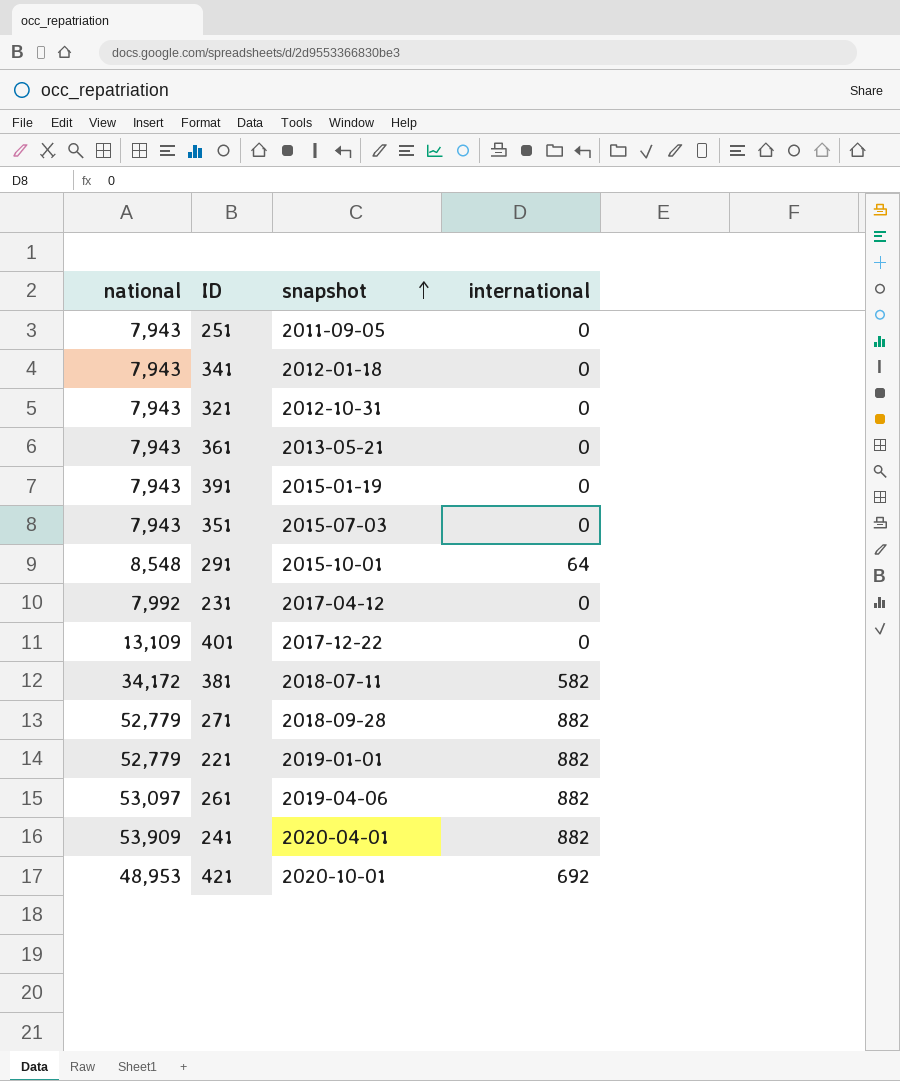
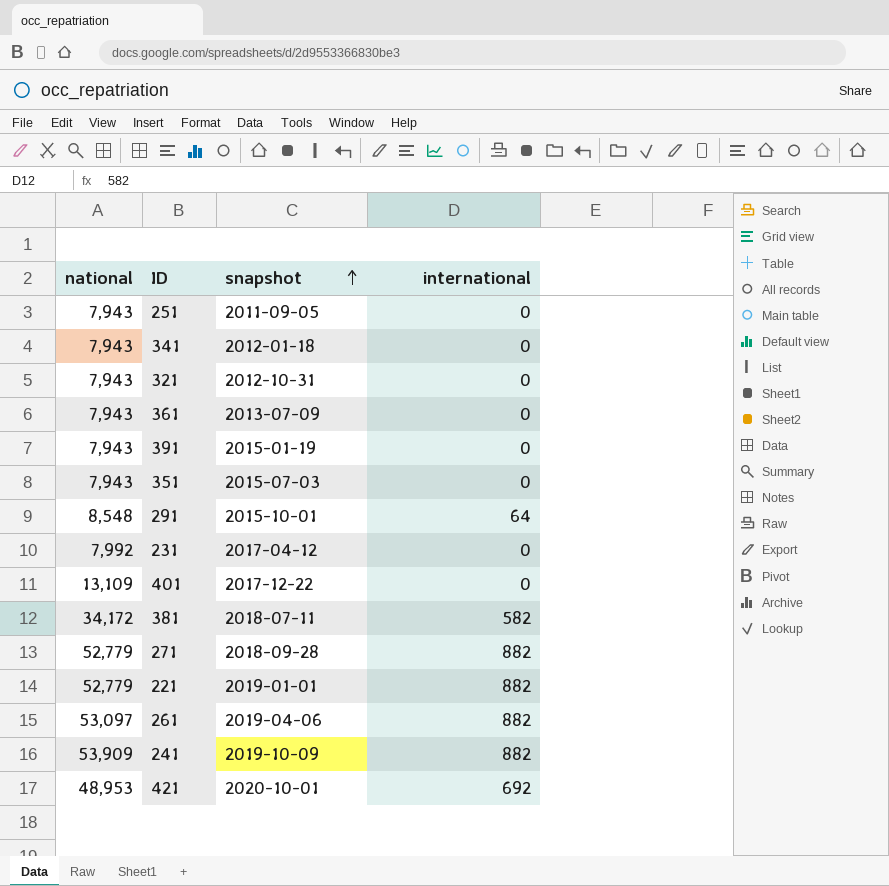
361 | snapshot: 2013-05-21 -> 2013-07-09
241 | snapshot: 2020-04-01 -> 2019-10-09

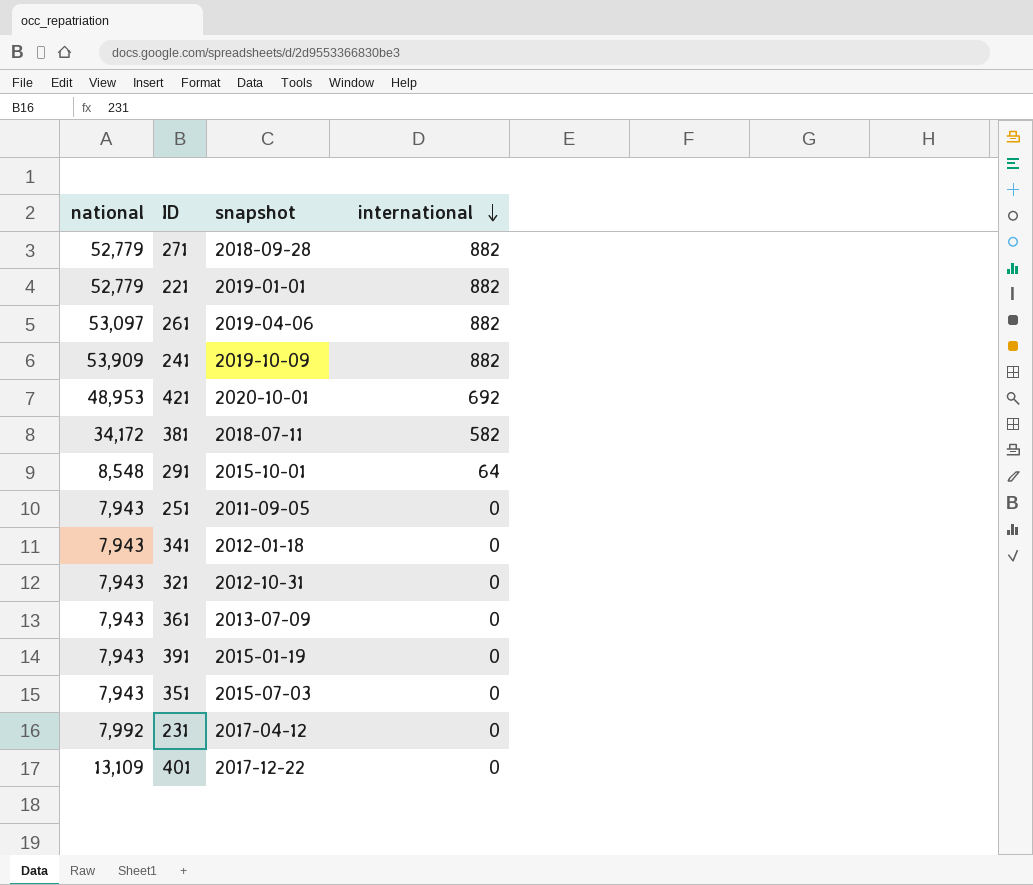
row order: snapshot ascending -> international descending

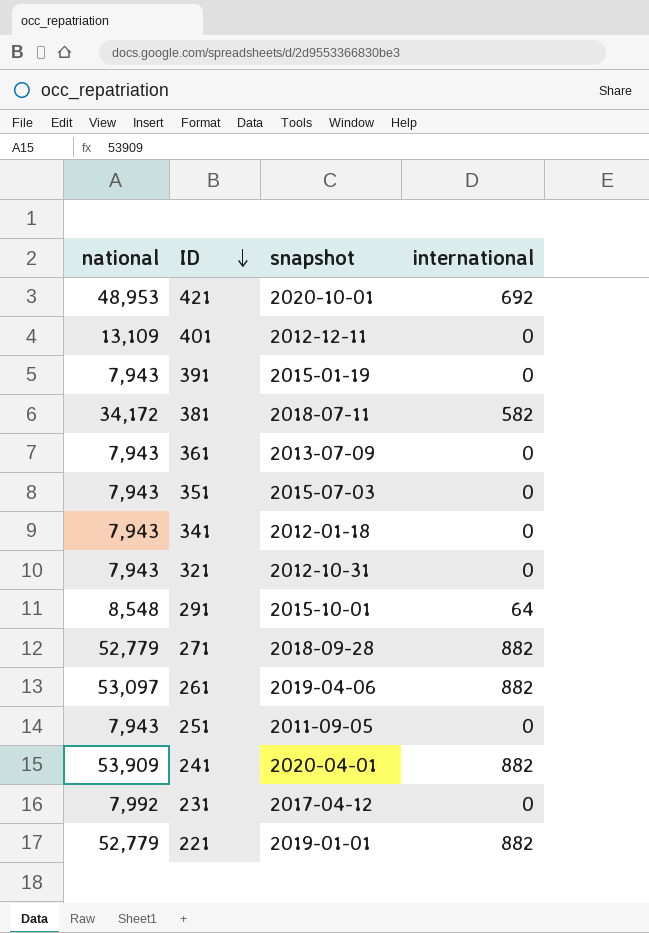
row order: international descending -> ID descending
401 | snapshot: 2017-12-22 -> 2012-12-11
241 | snapshot: 2019-10-09 -> 2020-04-01

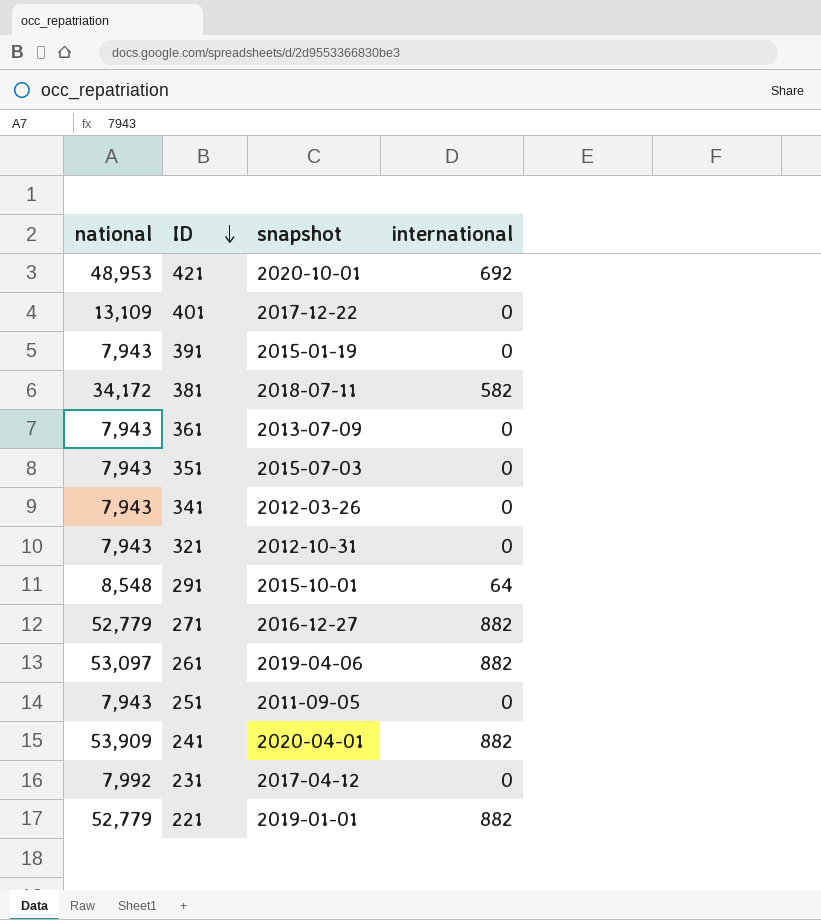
401 | snapshot: 2012-12-11 -> 2017-12-22
341 | snapshot: 2012-01-18 -> 2012-03-26
271 | snapshot: 2018-09-28 -> 2016-12-27

